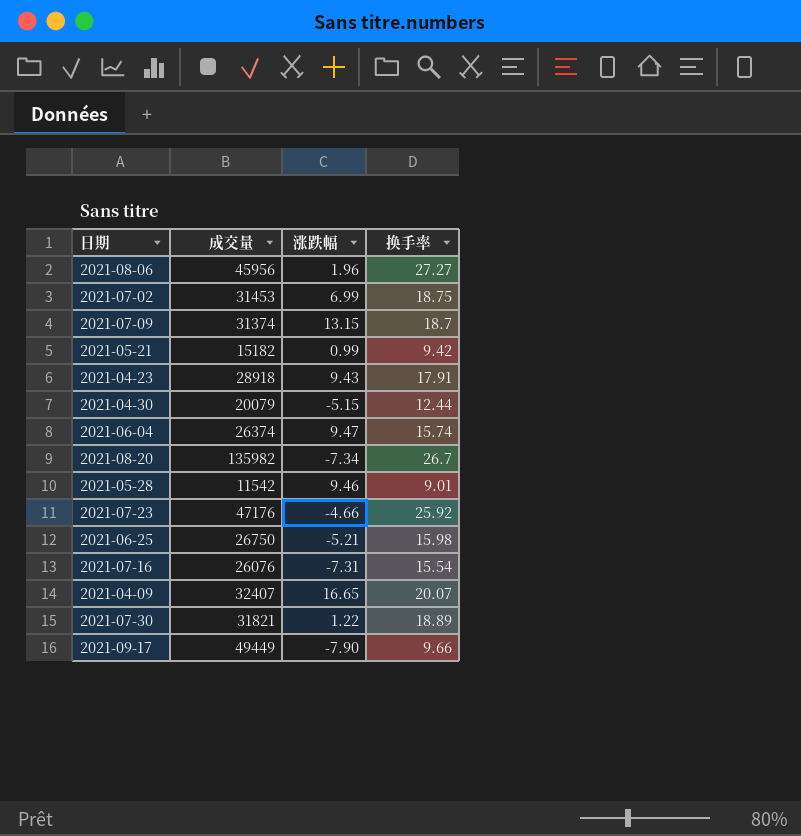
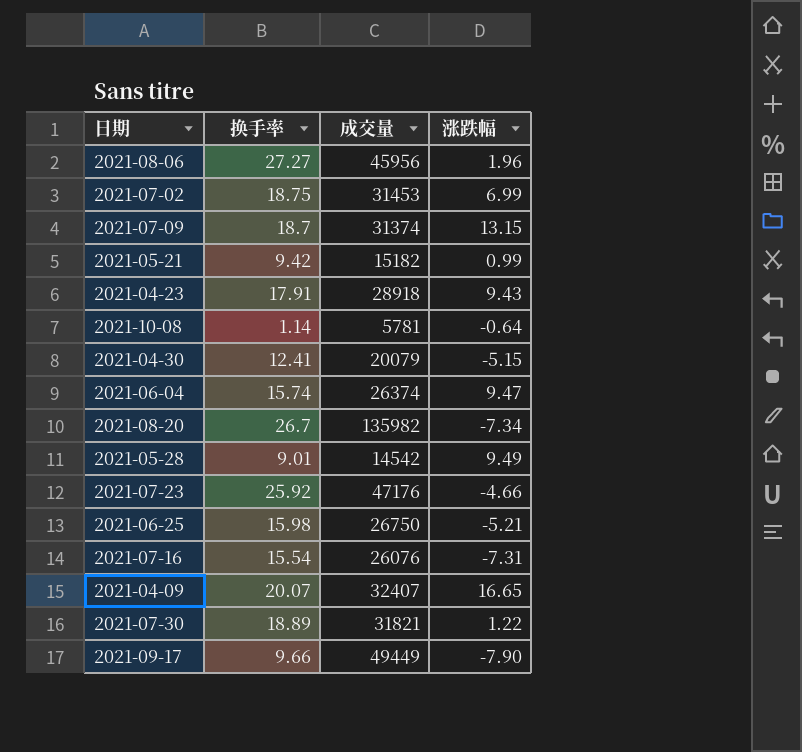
column 换手率 | position: 4 -> 2
row 2021-10-08: none -> 1.14 | 5781 | -0.64
2021-04-30 | 换手率: 12.44 -> 12.41
2021-05-28 | 成交量: 11542 -> 14542
2021-05-28 | 涨跌幅: 9.46 -> 9.49

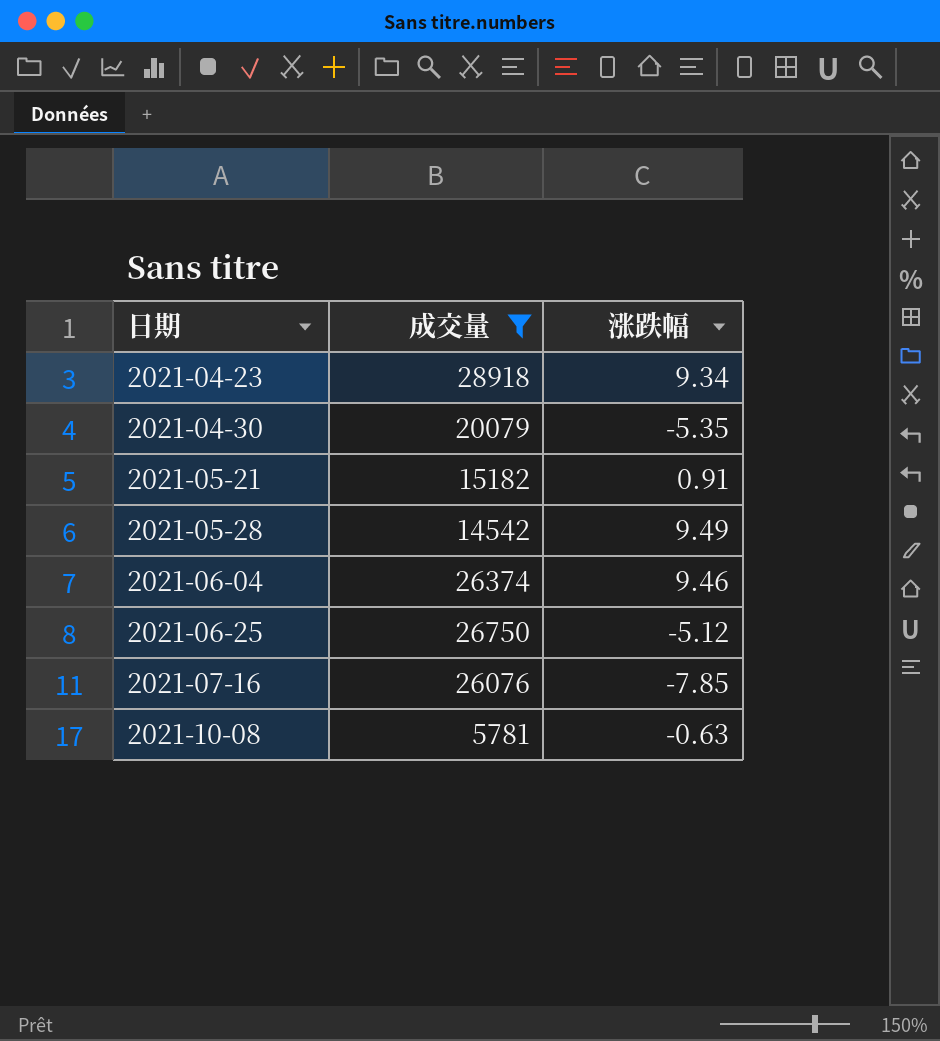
filter: none -> 成交量 <= 28918
row order: none -> 日期 ascending
column 换手率 | position: 2 -> none
2021-04-23 | 涨跌幅: 9.43 -> 9.34
2021-04-30 | 涨跌幅: -5.15 -> -5.35
2021-05-21 | 涨跌幅: 0.99 -> 0.91
2021-06-04 | 涨跌幅: 9.47 -> 9.46
2021-06-25 | 涨跌幅: -5.21 -> -5.12
2021-07-16 | 涨跌幅: -7.31 -> -7.85
2021-10-08 | 涨跌幅: -0.64 -> -0.63

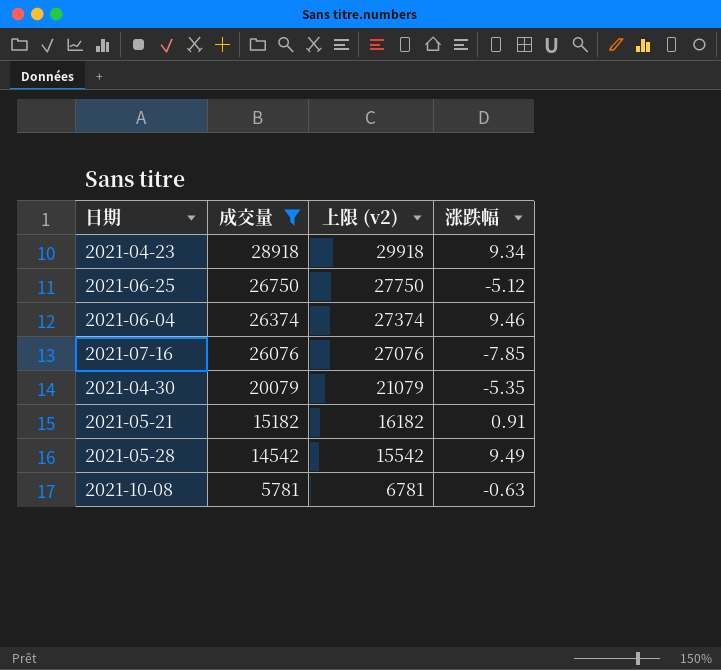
row order: 日期 ascending -> 成交量 descending
column 上限 (v2) | formula: none -> [成交量] + 1000

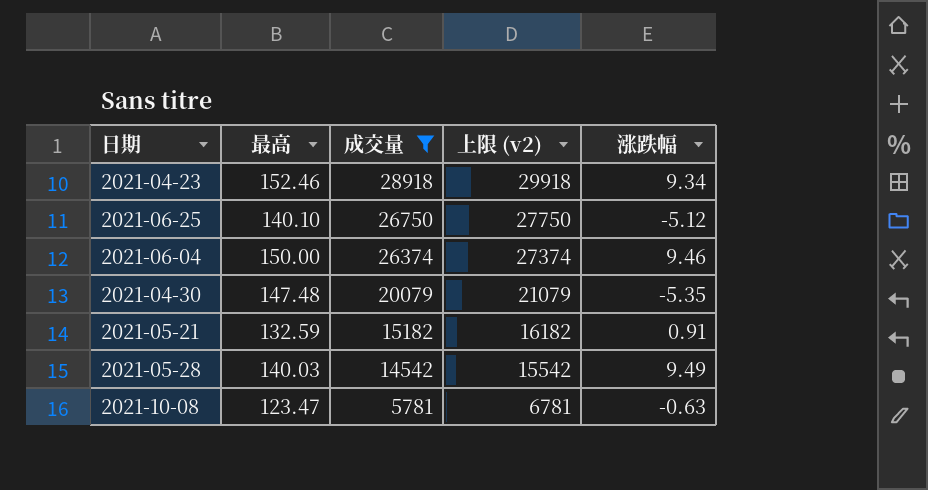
column 最高 | position: none -> 2
row 2021-07-16: 26076 | 27076 | -7.85 -> none

